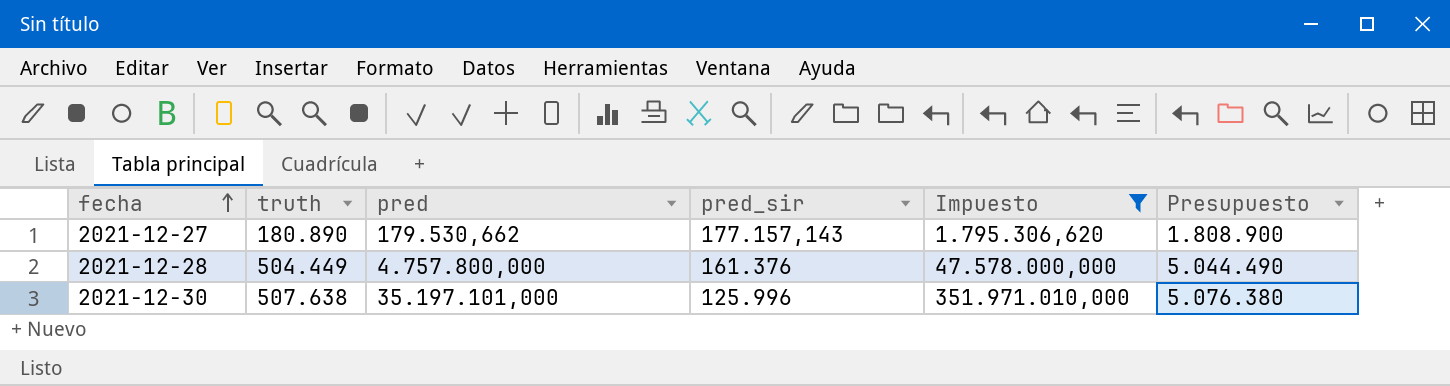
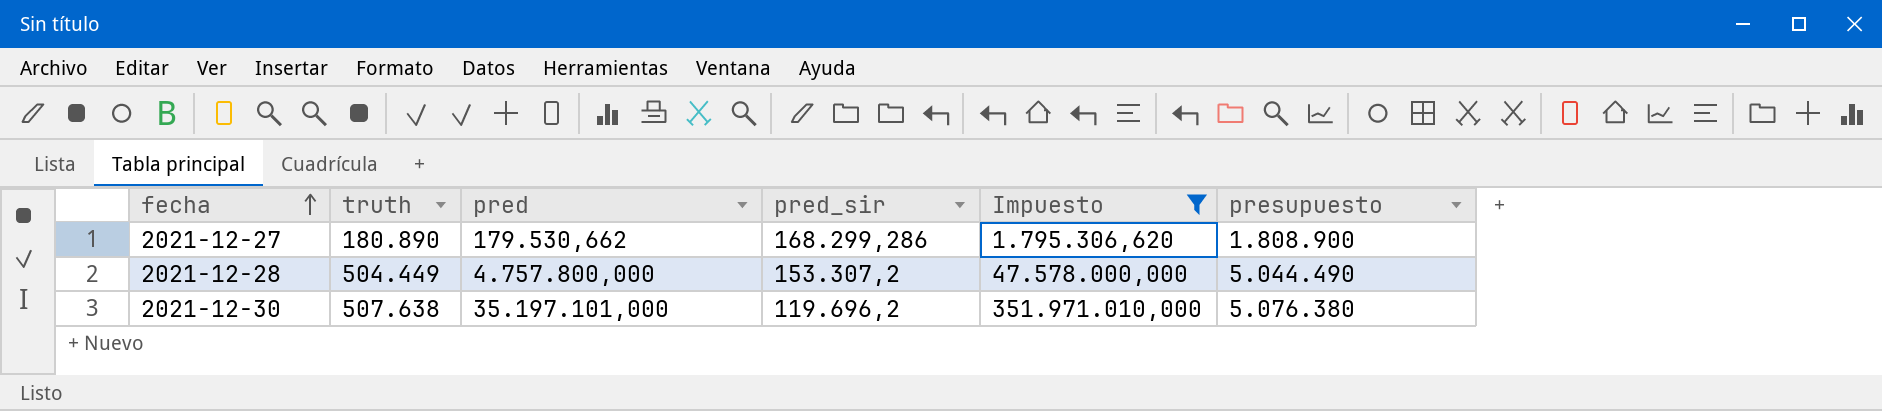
column name: Presupuesto -> presupuesto
2021-12-27 | pred_sir: 177.157,143 -> 168.299,286
2021-12-28 | pred_sir: 161.376 -> 153.307,2
2021-12-30 | pred_sir: 125.996 -> 119.696,2

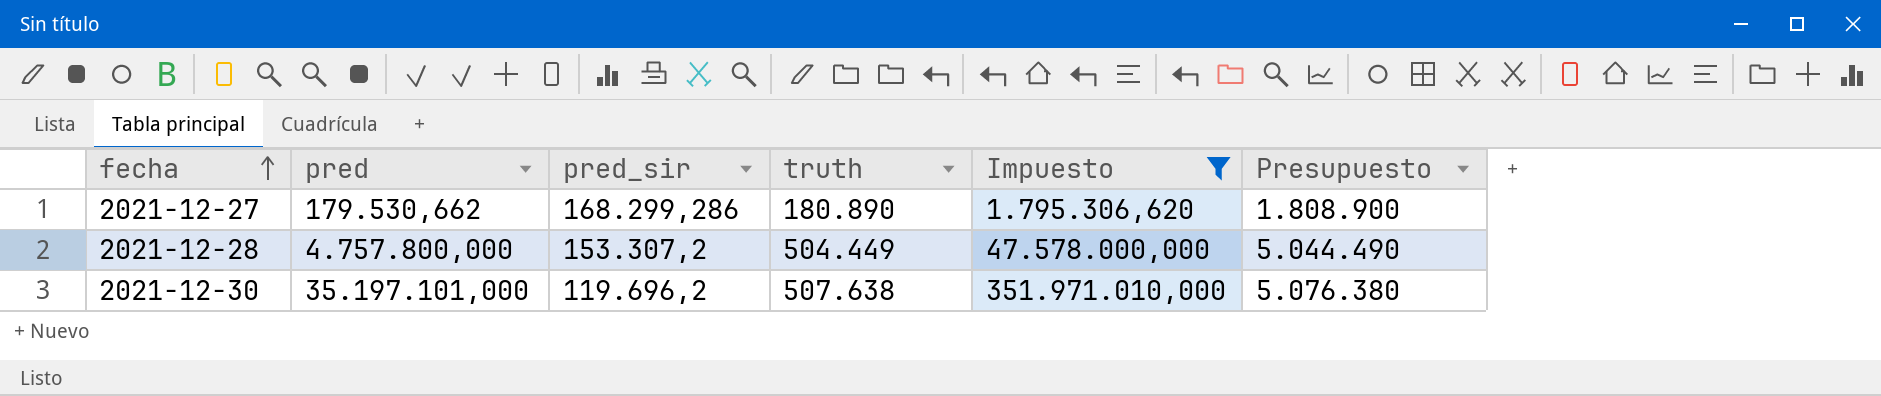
column truth | position: 2 -> 4
column name: presupuesto -> Presupuesto

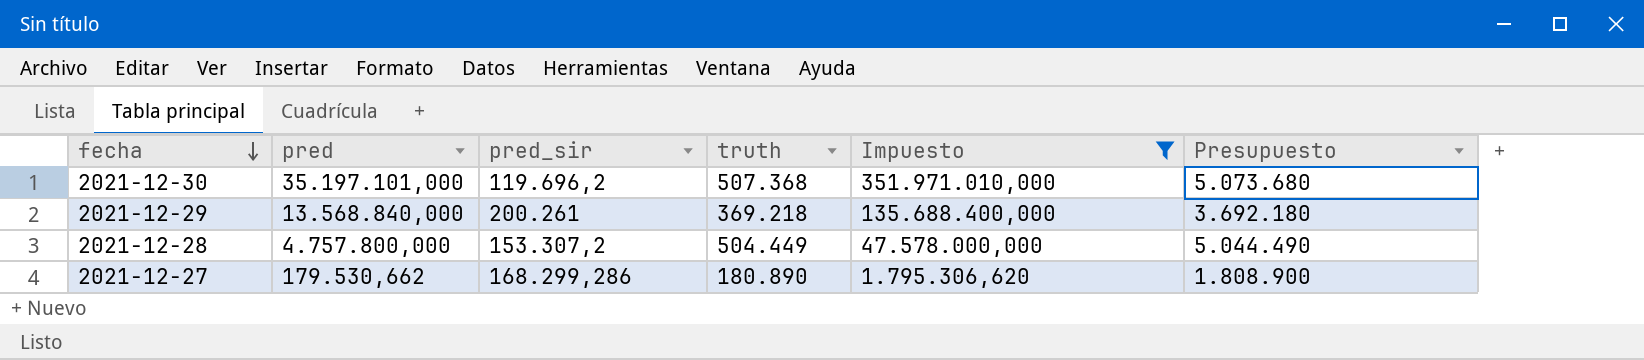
row order: fecha ascending -> fecha descending
2021-12-30 | truth: 507.638 -> 507.368
2021-12-30 | Presupuesto: 5.076.380 -> 5.073.680
row 2021-12-29: none -> 13.568.840,000 | 200.261 | 369.218 | 135.688.400,000 | 3.692.180

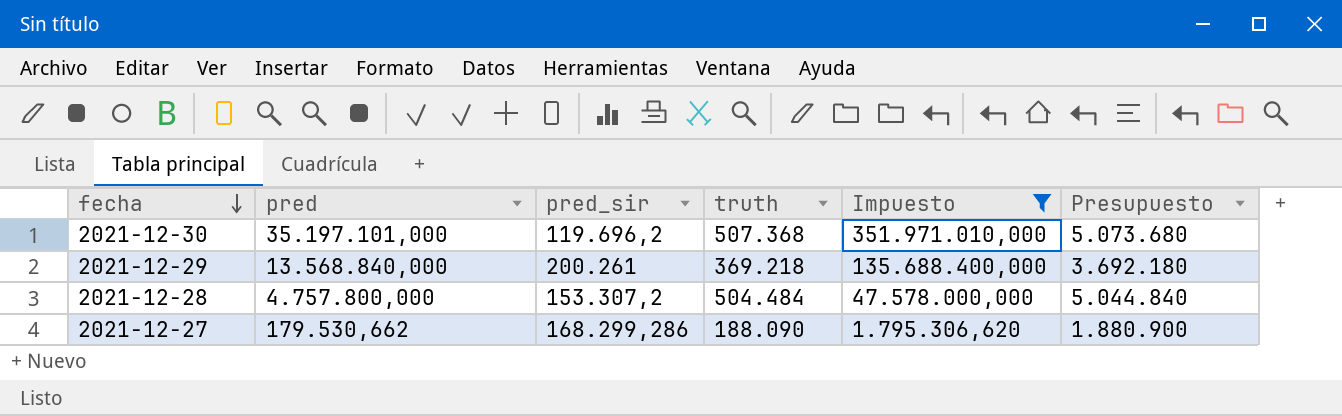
2021-12-28 | truth: 504.449 -> 504.484
2021-12-28 | Presupuesto: 5.044.490 -> 5.044.840
2021-12-27 | truth: 180.890 -> 188.090
2021-12-27 | Presupuesto: 1.808.900 -> 1.880.900

